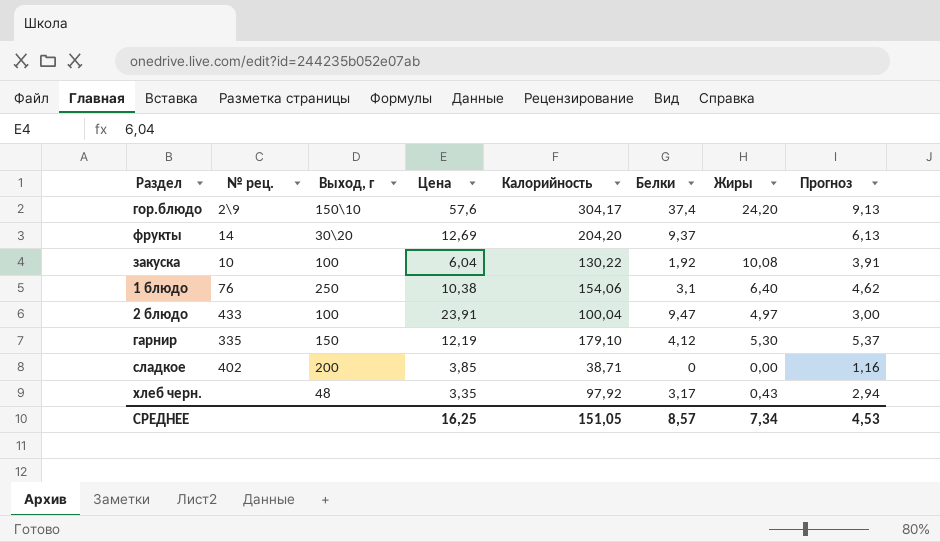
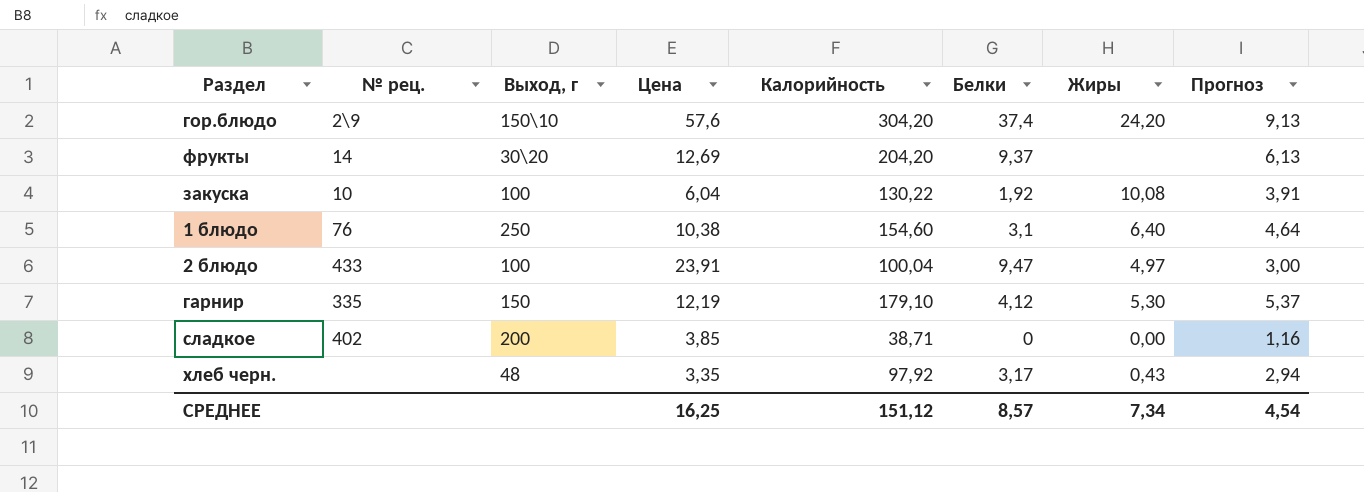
гор.блюдо | Калорийность: 304,17 -> 304,20
1 блюдо | Калорийность: 154,06 -> 154,60
1 блюдо | Прогноз: 4,62 -> 4,64
СРЕДНЕЕ | Калорийность: 151,05 -> 151,12
СРЕДНЕЕ | Прогноз: 4,53 -> 4,54

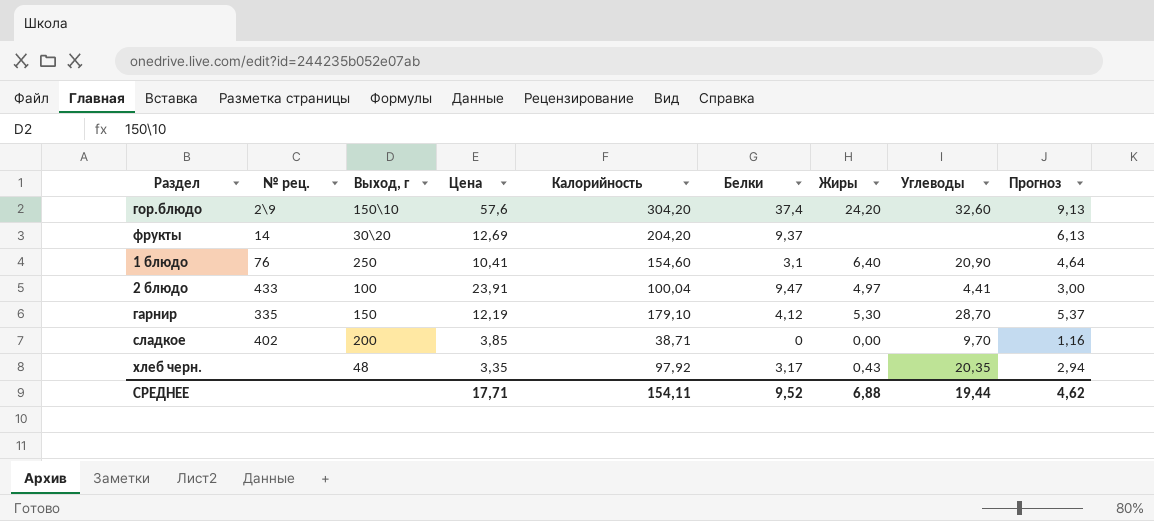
column Углеводы | position: none -> 8
row закуска: 10 | 100 | 6,04 | 130,22 | 1,92 | 10,08 | 3,91 -> none
1 блюдо | Цена: 10,38 -> 10,41
СРЕДНЕЕ | Цена: 16,25 -> 17,71
СРЕДНЕЕ | Калорийность: 151,12 -> 154,11
СРЕДНЕЕ | Белки: 8,57 -> 9,52
СРЕДНЕЕ | Жиры: 7,34 -> 6,88
СРЕДНЕЕ | Прогноз: 4,54 -> 4,62

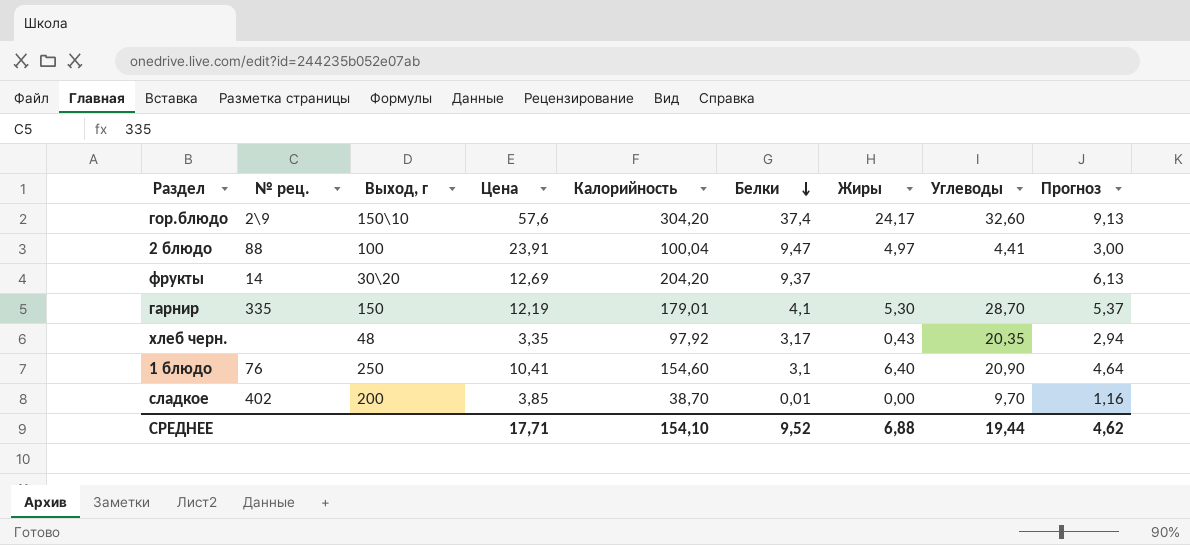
row order: none -> Белки descending
гор.блюдо | Жиры: 24,20 -> 24,17
2 блюдо | № рец.: 433 -> 88
гарнир | Калорийность: 179,10 -> 179,01
гарнир | Белки: 4,12 -> 4,1
сладкое | Калорийность: 38,71 -> 38,70
сладкое | Белки: 0 -> 0,01
СРЕДНЕЕ | Калорийность: 154,11 -> 154,10

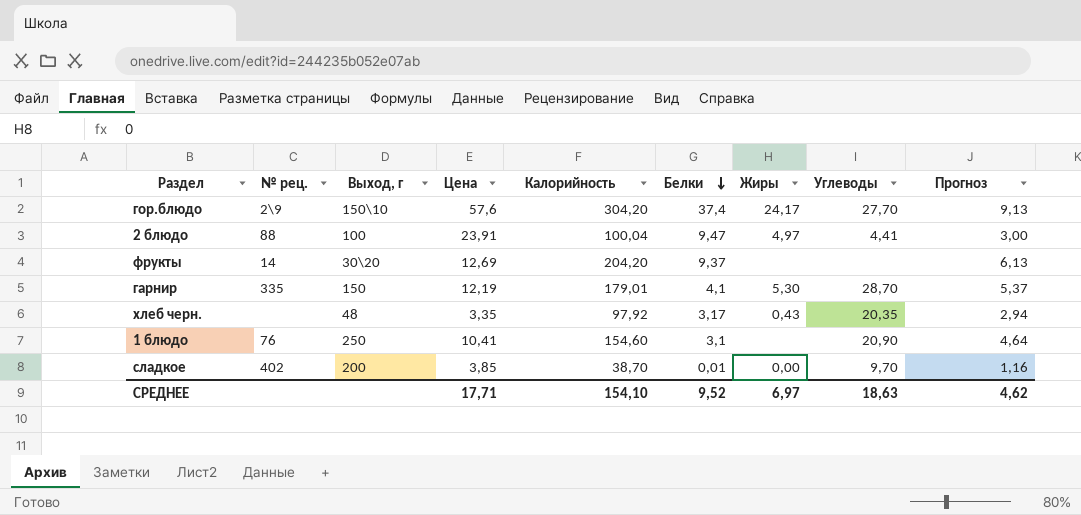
гор.блюдо | Углеводы: 32,60 -> 27,70
1 блюдо | Жиры: 6,40 -> none
СРЕДНЕЕ | Жиры: 6,88 -> 6,97
СРЕДНЕЕ | Углеводы: 19,44 -> 18,63

